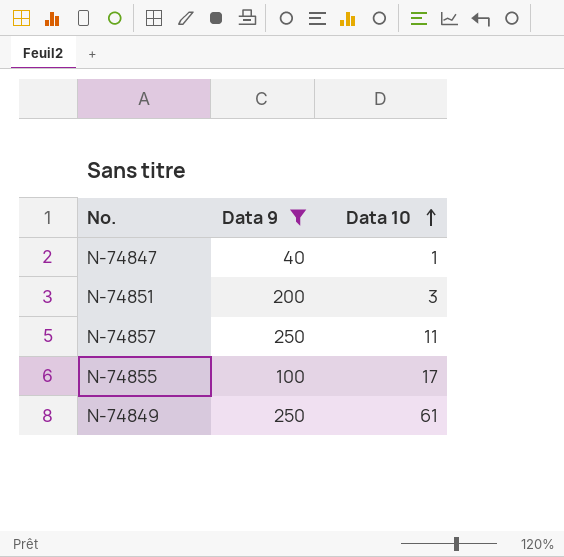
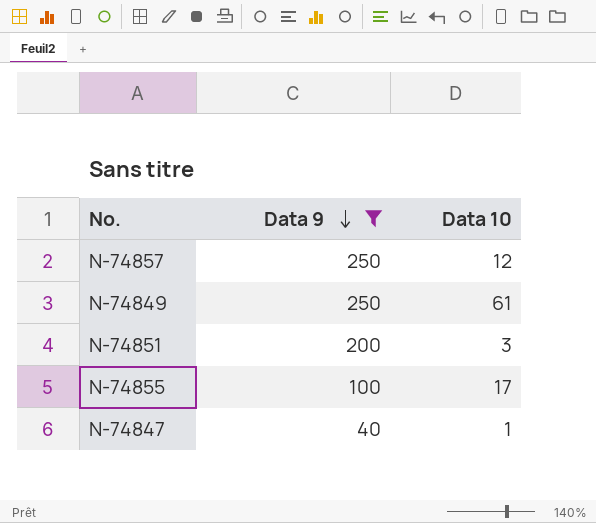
row order: Data 10 ascending -> Data 9 descending
N-74857 | Data 10: 11 -> 12

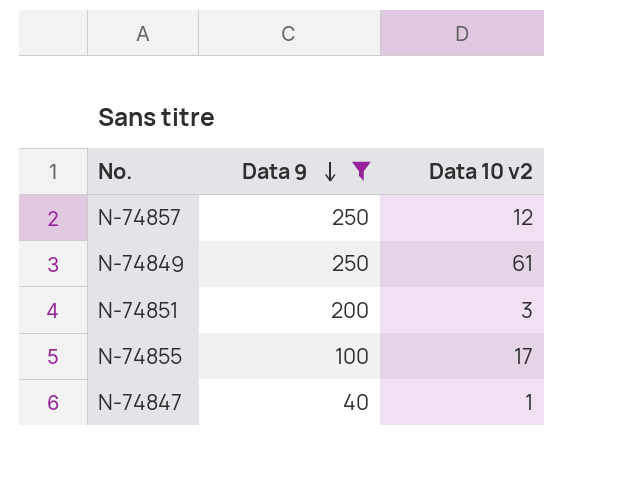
column name: Data 10 -> Data 10 v2

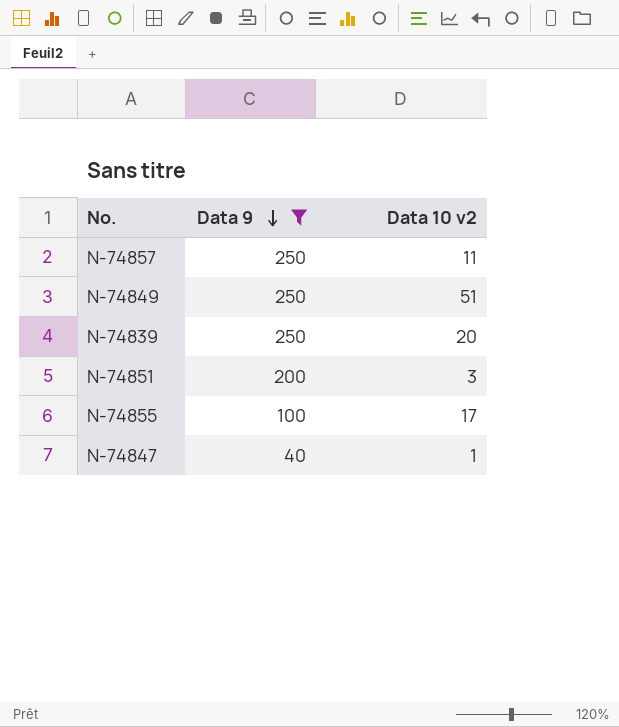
N-74857 | Data 10 v2: 12 -> 11
N-74849 | Data 10 v2: 61 -> 51
row N-74839: none -> 250 | 20

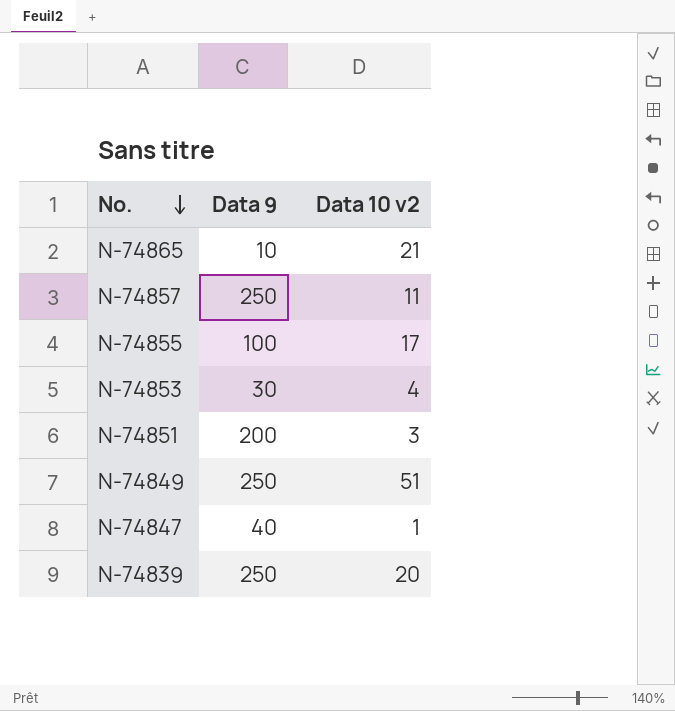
filter: Data 9 >= 40 -> none
row order: Data 9 descending -> No. descending

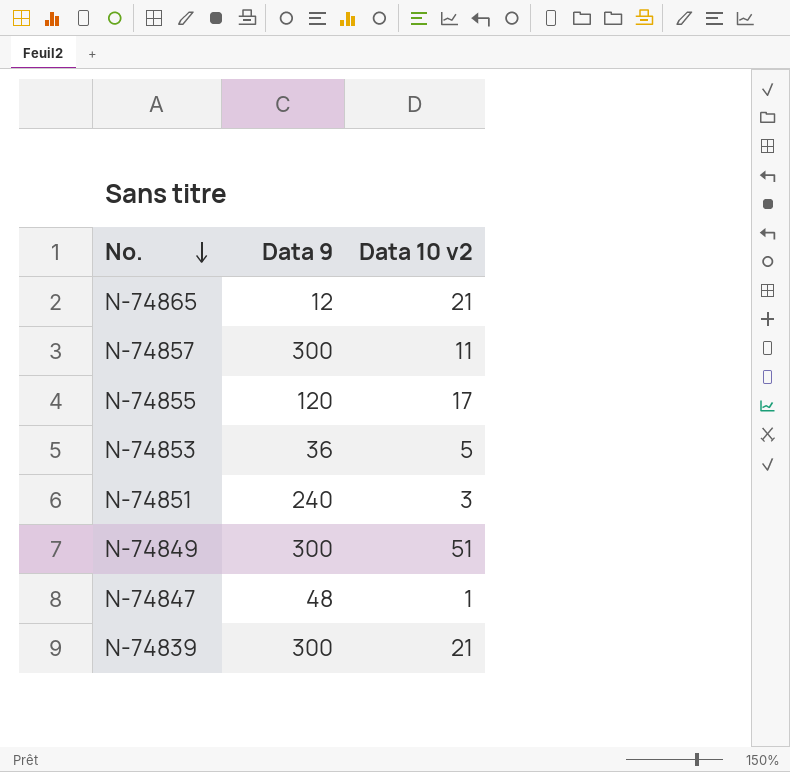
N-74865 | Data 9: 10 -> 12
N-74857 | Data 9: 250 -> 300
N-74855 | Data 9: 100 -> 120
N-74853 | Data 9: 30 -> 36
N-74853 | Data 10 v2: 4 -> 5
N-74851 | Data 9: 200 -> 240
N-74849 | Data 9: 250 -> 300
N-74847 | Data 9: 40 -> 48
N-74839 | Data 9: 250 -> 300
N-74839 | Data 10 v2: 20 -> 21

